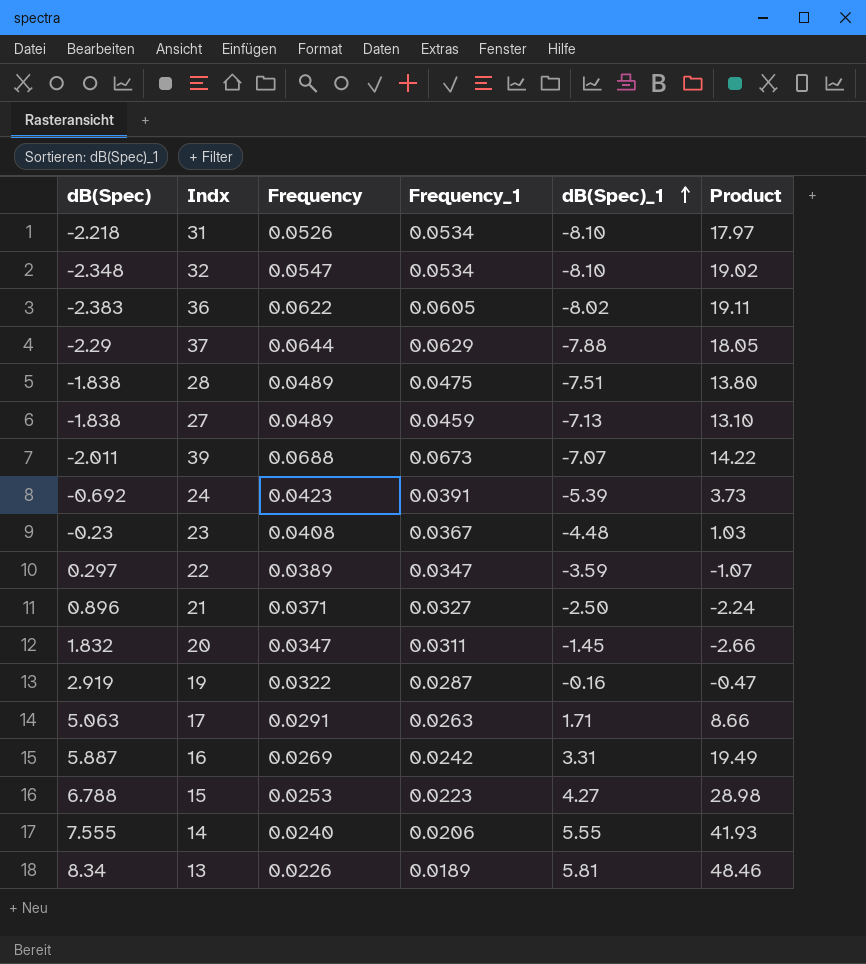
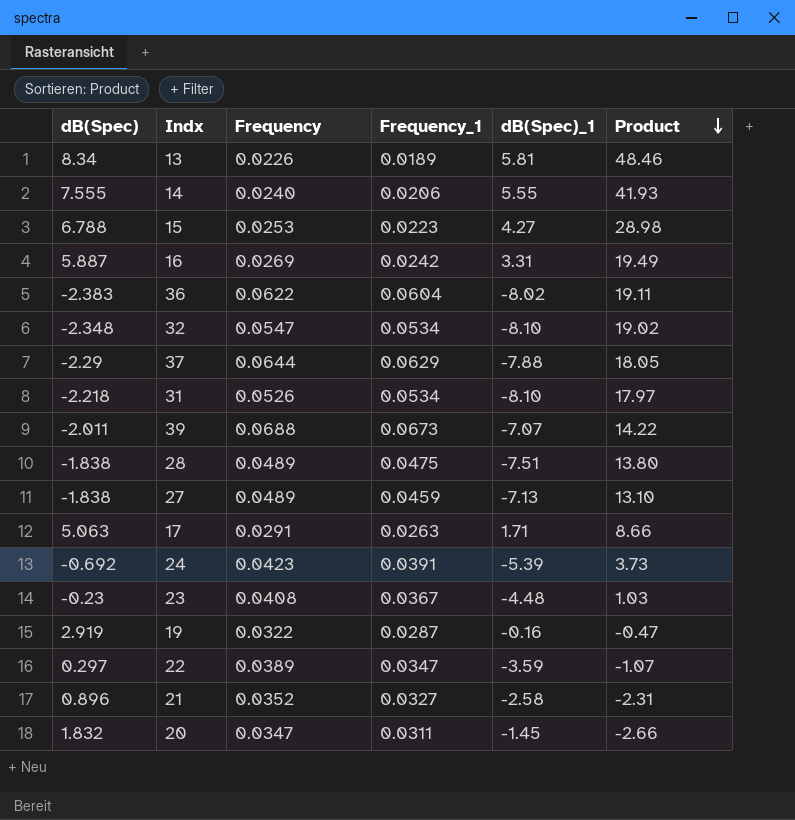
row order: dB(Spec)_1 ascending -> Product descending
36 | Frequency_1: 0.0605 -> 0.0604
21 | Frequency: 0.0371 -> 0.0352
21 | dB(Spec)_1: -2.50 -> -2.58
21 | Product: -2.24 -> -2.31

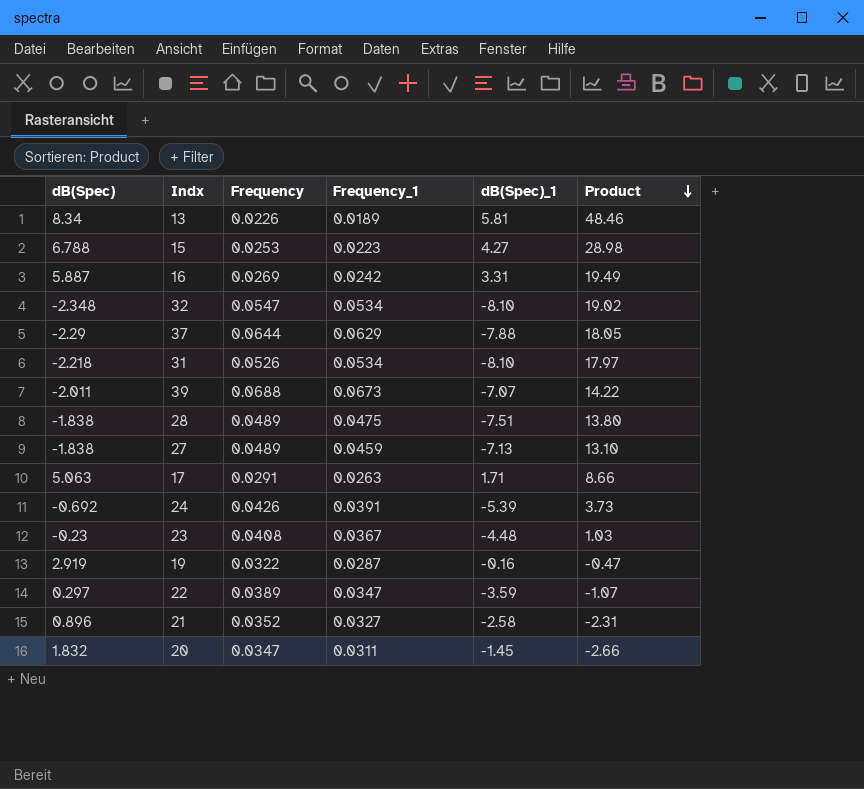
row 14: 7.555 | 0.0240 | 0.0206 | 5.55 | 41.93 -> none
row 36: -2.383 | 0.0622 | 0.0604 | -8.02 | 19.11 -> none
24 | Frequency: 0.0423 -> 0.0426

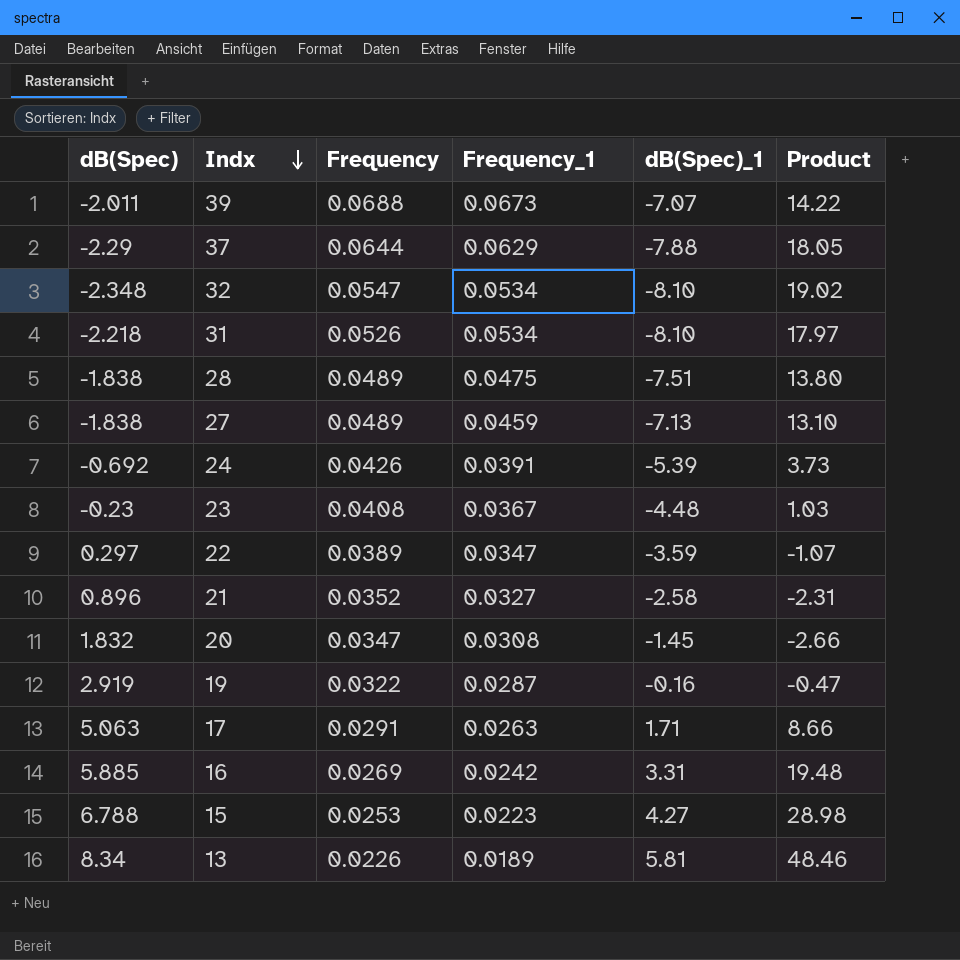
row order: Product descending -> Indx descending
20 | Frequency_1: 0.0311 -> 0.0308
16 | dB(Spec): 5.887 -> 5.885
16 | Product: 19.49 -> 19.48

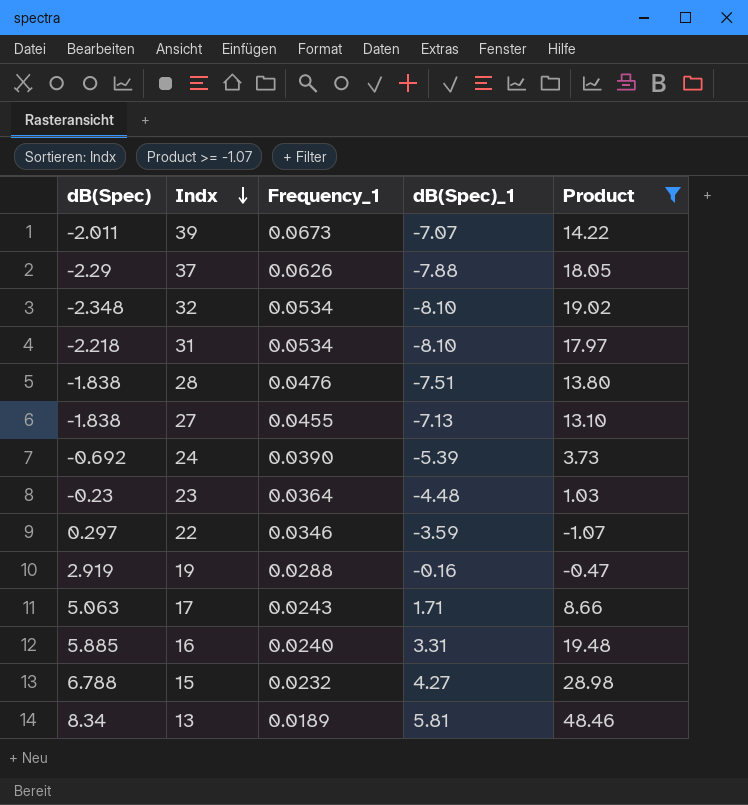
filter: none -> Product >= -1.07
column Frequency | position: 3 -> none
37 | Frequency_1: 0.0629 -> 0.0626
28 | Frequency_1: 0.0475 -> 0.0476
27 | Frequency_1: 0.0459 -> 0.0455
24 | Frequency_1: 0.0391 -> 0.0390
23 | Frequency_1: 0.0367 -> 0.0364
22 | Frequency_1: 0.0347 -> 0.0346
19 | Frequency_1: 0.0287 -> 0.0288
17 | Frequency_1: 0.0263 -> 0.0243
16 | Frequency_1: 0.0242 -> 0.0240
15 | Frequency_1: 0.0223 -> 0.0232

